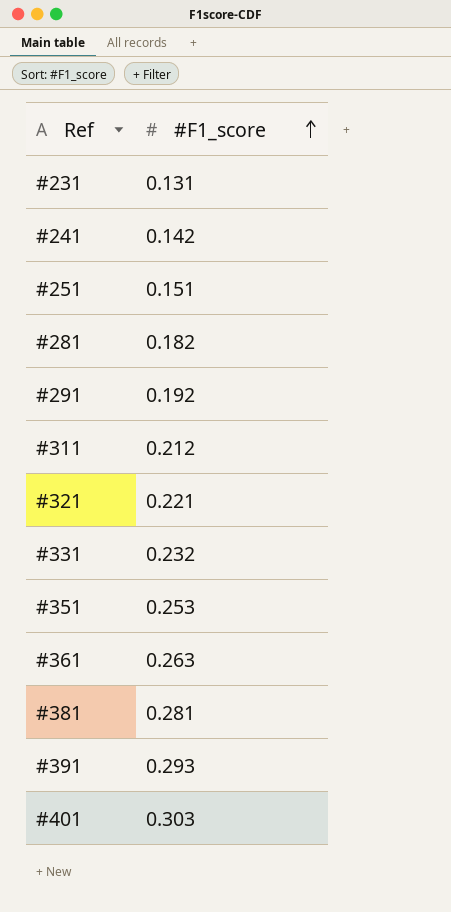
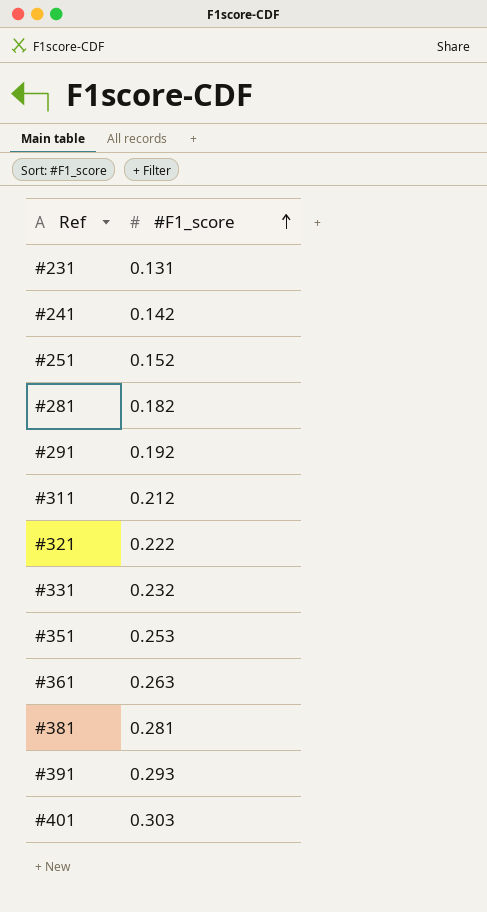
#251 | #F1_score: 0.151 -> 0.152
#321 | #F1_score: 0.221 -> 0.222

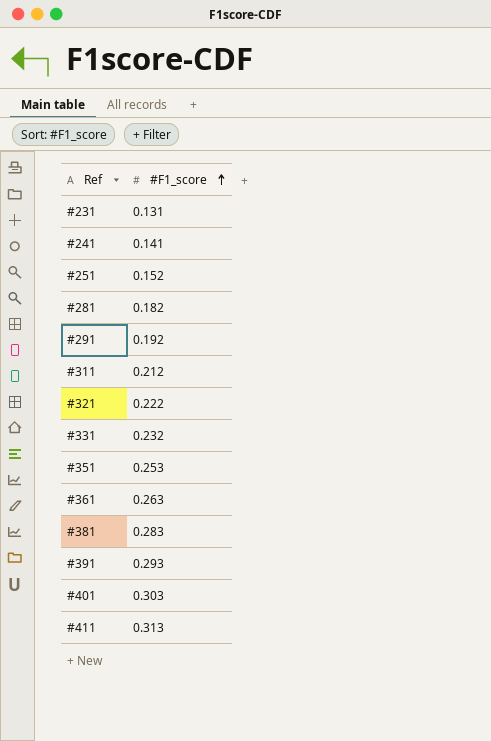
#241 | #F1_score: 0.142 -> 0.141
#381 | #F1_score: 0.281 -> 0.283
row #411: none -> 0.313

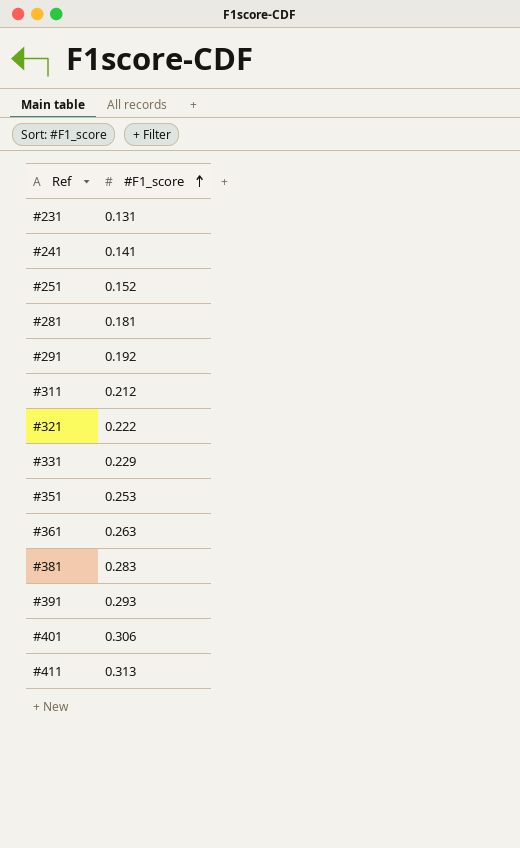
#281 | #F1_score: 0.182 -> 0.181
#331 | #F1_score: 0.232 -> 0.229
#401 | #F1_score: 0.303 -> 0.306

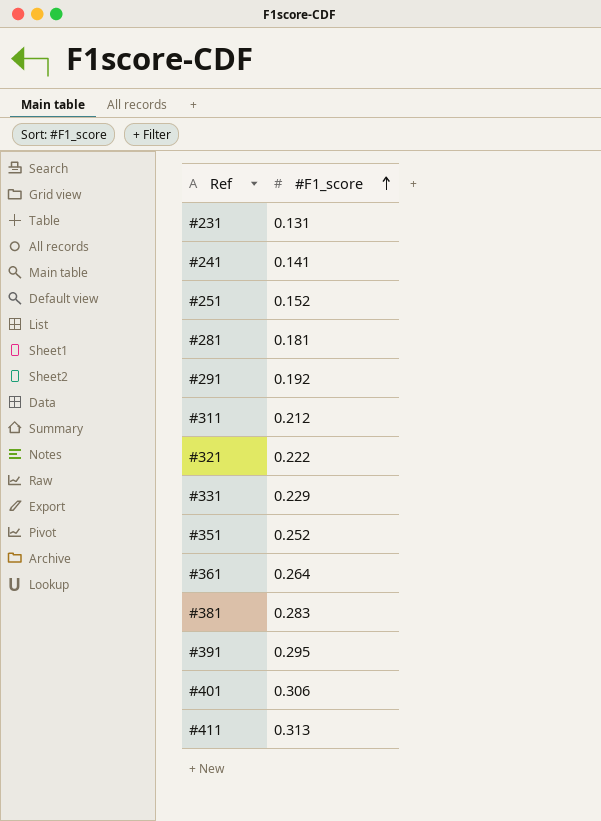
#351 | #F1_score: 0.253 -> 0.252
#361 | #F1_score: 0.263 -> 0.264
#391 | #F1_score: 0.293 -> 0.295

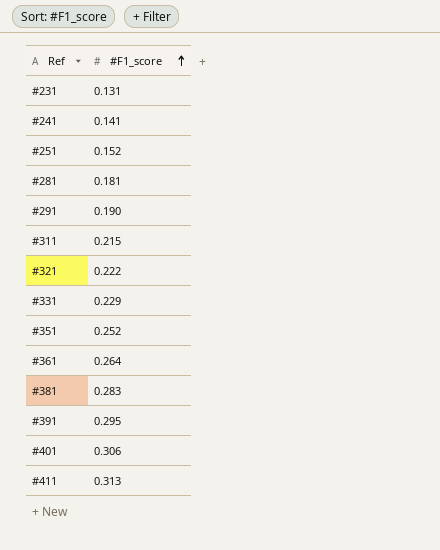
#291 | #F1_score: 0.192 -> 0.190
#311 | #F1_score: 0.212 -> 0.215

